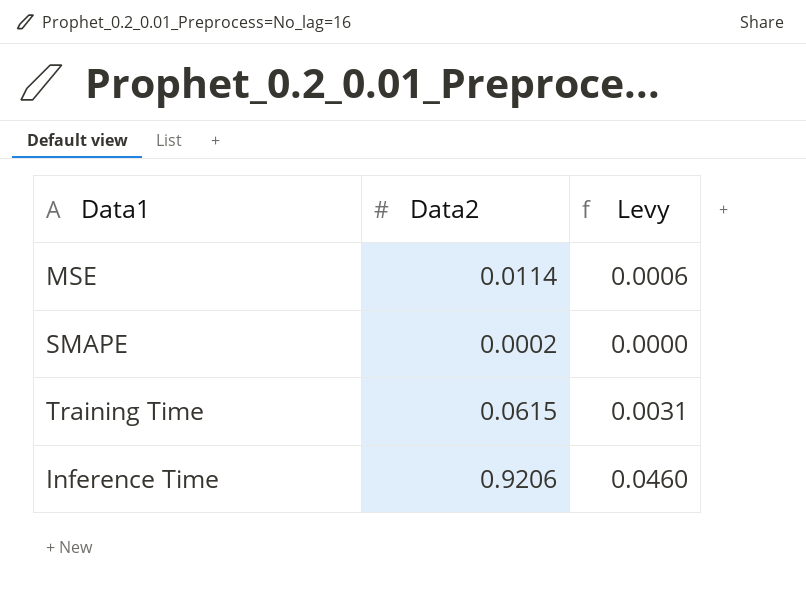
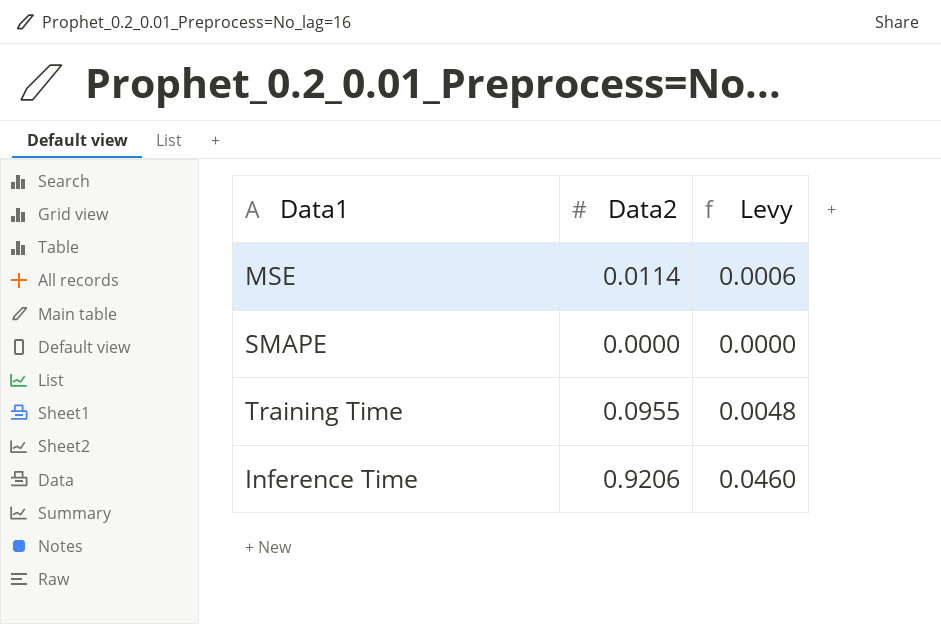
SMAPE | Data2: 0.0002 -> 0.0000
Training Time | Data2: 0.0615 -> 0.0955
Training Time | Levy: 0.0031 -> 0.0048

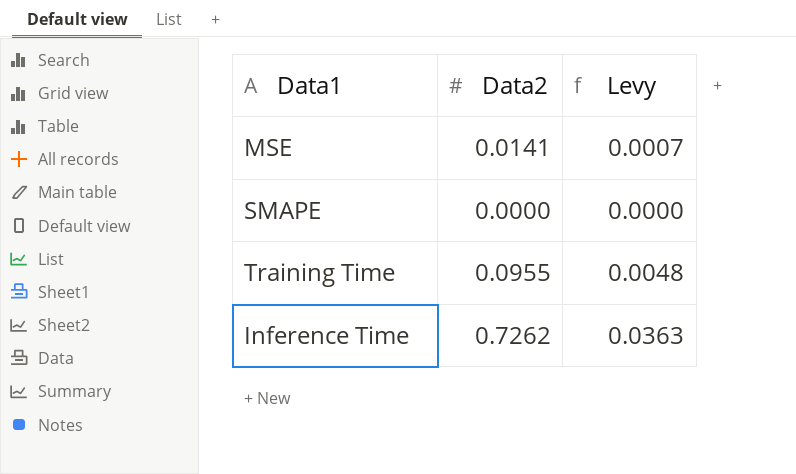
MSE | Data2: 0.0114 -> 0.0141
MSE | Levy: 0.0006 -> 0.0007
Inference Time | Data2: 0.9206 -> 0.7262
Inference Time | Levy: 0.0460 -> 0.0363

